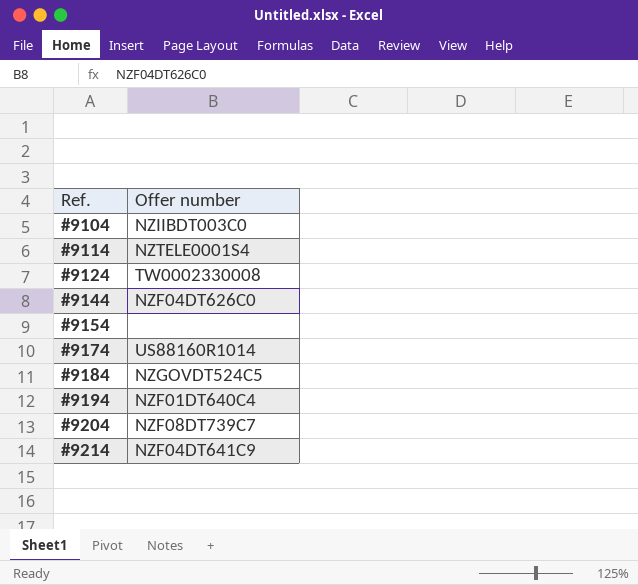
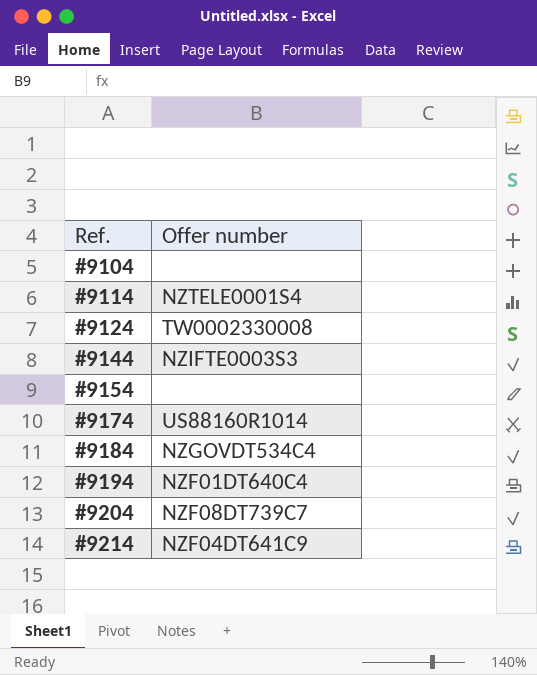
#9104 | Offer number: NZIIBDT003C0 -> none
#9144 | Offer number: NZF04DT626C0 -> NZIFTE0003S3
#9184 | Offer number: NZGOVDT524C5 -> NZGOVDT534C4

